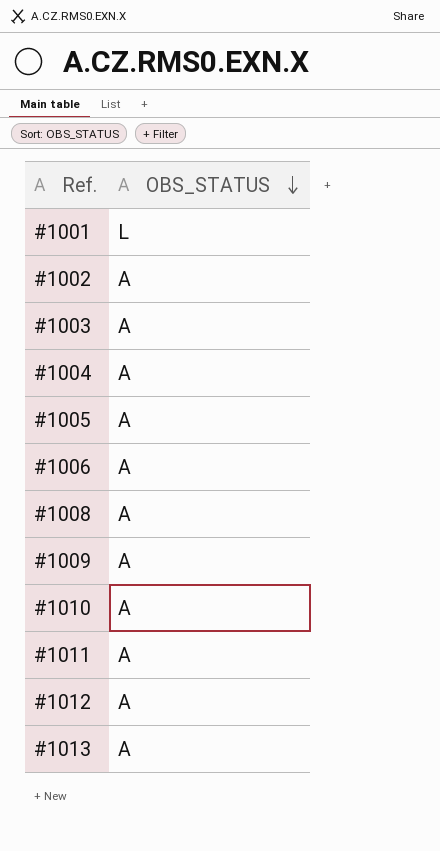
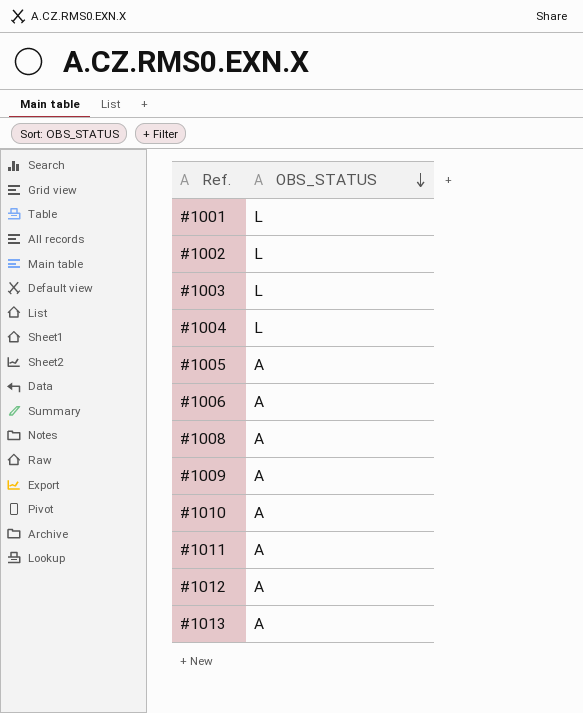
#1002 | OBS_STATUS: A -> L
#1003 | OBS_STATUS: A -> L
#1004 | OBS_STATUS: A -> L

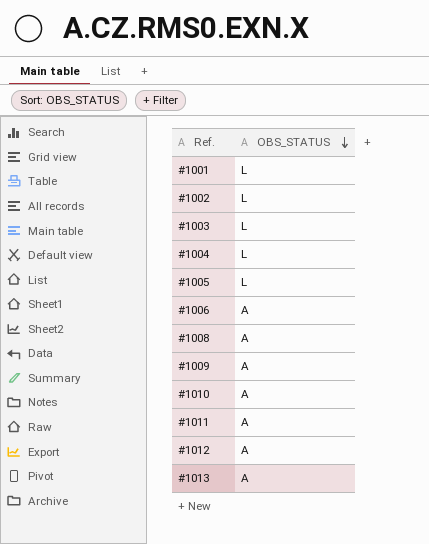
#1005 | OBS_STATUS: A -> L

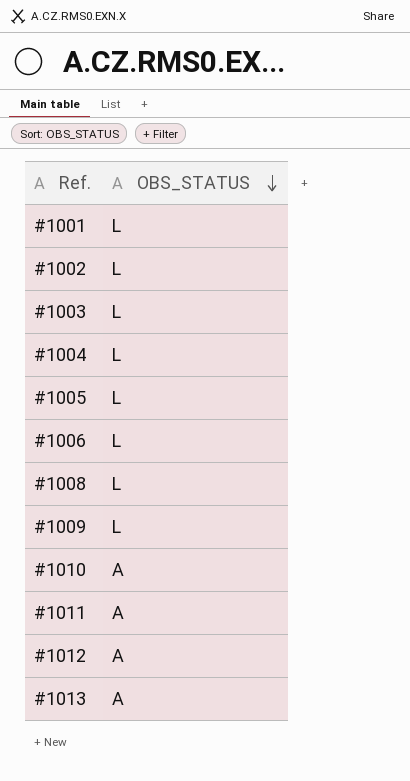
#1006 | OBS_STATUS: A -> L
#1008 | OBS_STATUS: A -> L
#1009 | OBS_STATUS: A -> L

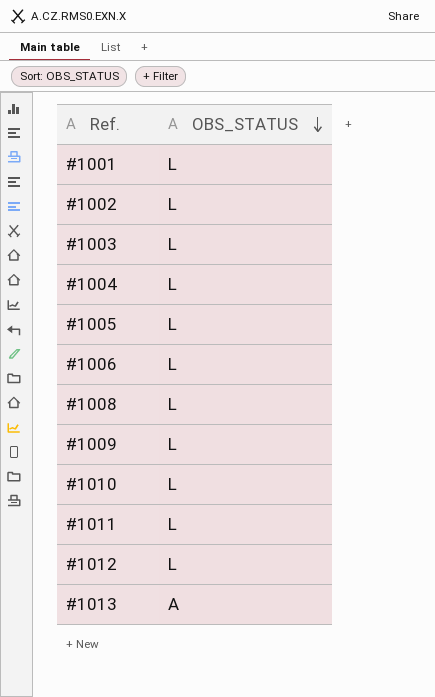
#1010 | OBS_STATUS: A -> L
#1011 | OBS_STATUS: A -> L
#1012 | OBS_STATUS: A -> L

